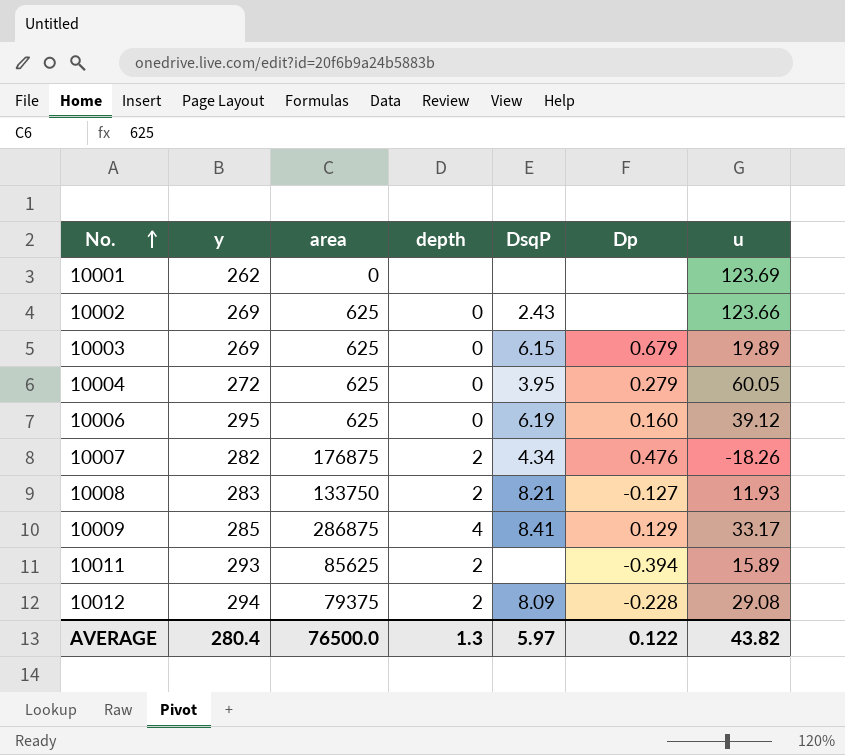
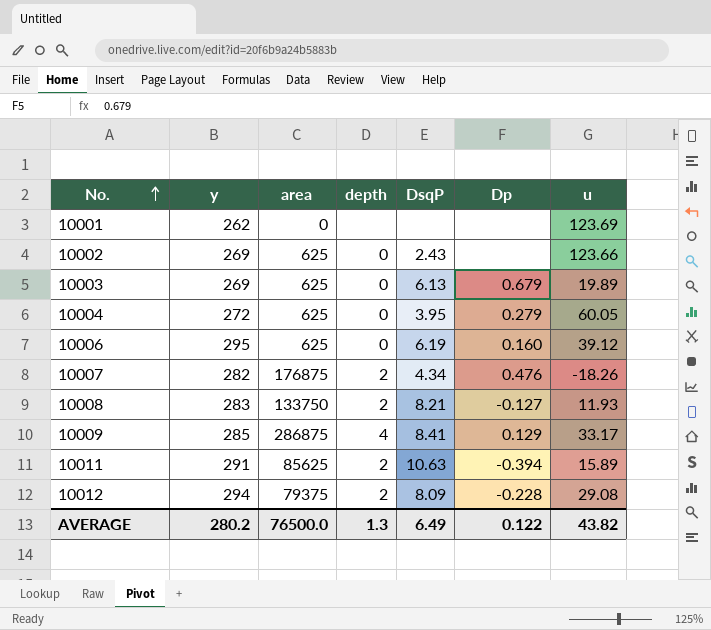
10003 | DsqP: 6.15 -> 6.13
10011 | y: 293 -> 291
10011 | DsqP: none -> 10.63
AVERAGE | y: 280.4 -> 280.2
AVERAGE | DsqP: 5.97 -> 6.49

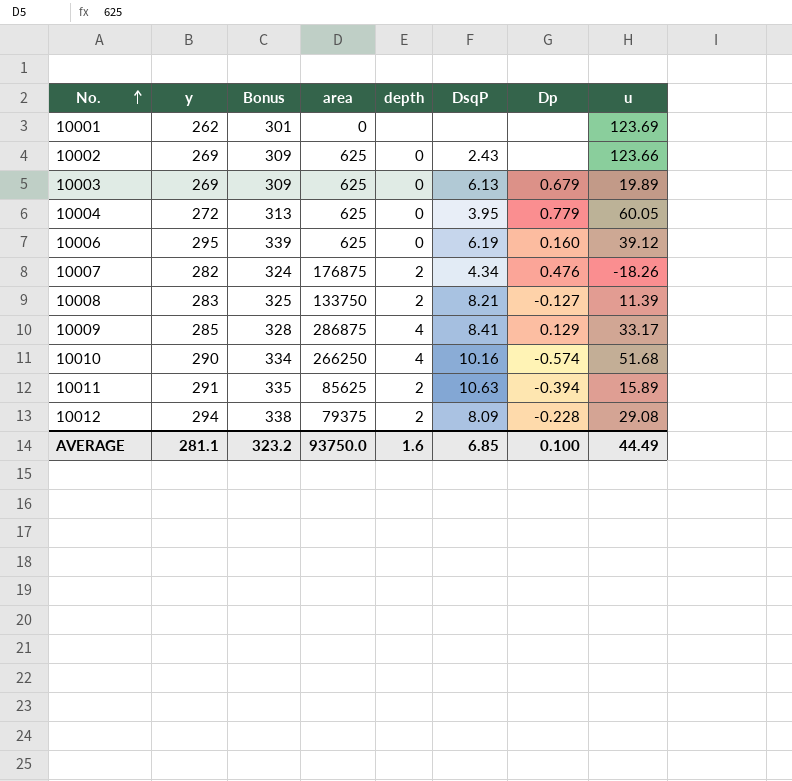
column Bonus | formula: none -> [y] * 1.15
10004 | Dp: 0.279 -> 0.779
10008 | u: 11.93 -> 11.39
row 10010: none -> 290 | 334 | 266250 | 4 | 10.16 | -0.574 | 51.68
AVERAGE | y: 280.2 -> 281.1
AVERAGE | area: 76500.0 -> 93750.0
AVERAGE | depth: 1.3 -> 1.6
AVERAGE | DsqP: 6.49 -> 6.85
AVERAGE | Dp: 0.122 -> 0.100
AVERAGE | u: 43.82 -> 44.49

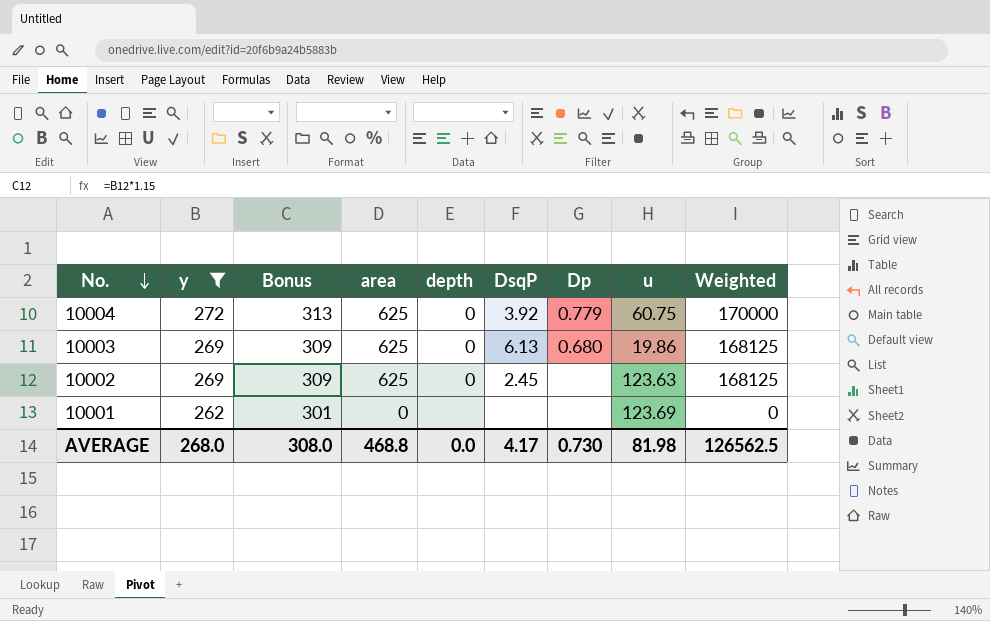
filter: none -> y <= 272
row order: No. ascending -> No. descending
column Weighted | formula: none -> [y] * [area]
10004 | DsqP: 3.95 -> 3.92
10004 | u: 60.05 -> 60.75
10003 | Dp: 0.679 -> 0.680
10003 | u: 19.89 -> 19.86
10002 | DsqP: 2.43 -> 2.45
10002 | u: 123.66 -> 123.63
AVERAGE | y: 281.1 -> 268.0
AVERAGE | Bonus: 323.2 -> 308.0
AVERAGE | area: 93750.0 -> 468.8
AVERAGE | depth: 1.6 -> 0.0
AVERAGE | DsqP: 6.85 -> 4.17
AVERAGE | Dp: 0.100 -> 0.730
AVERAGE | u: 44.49 -> 81.98

